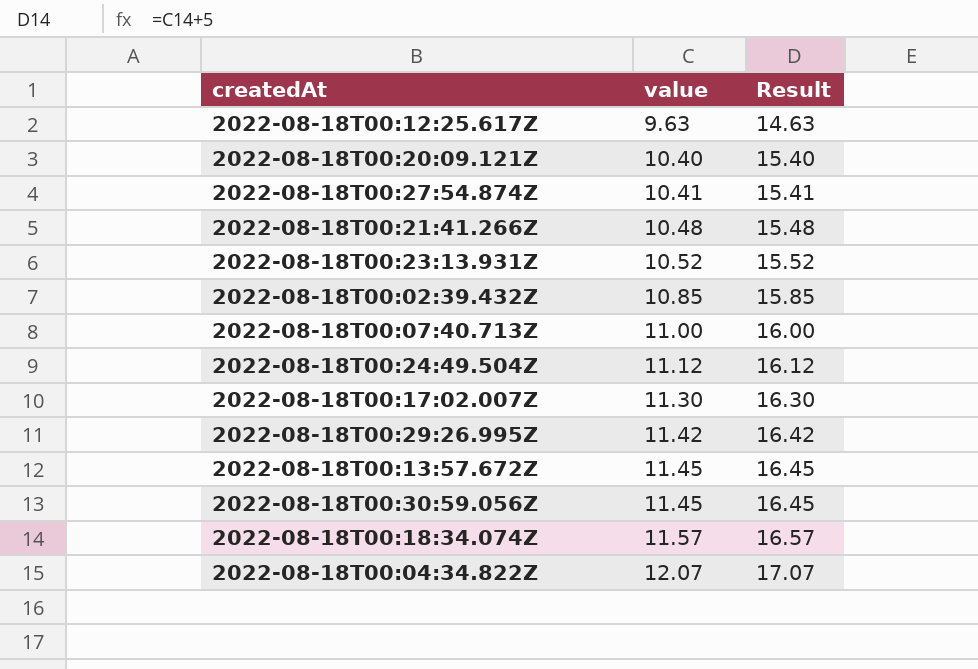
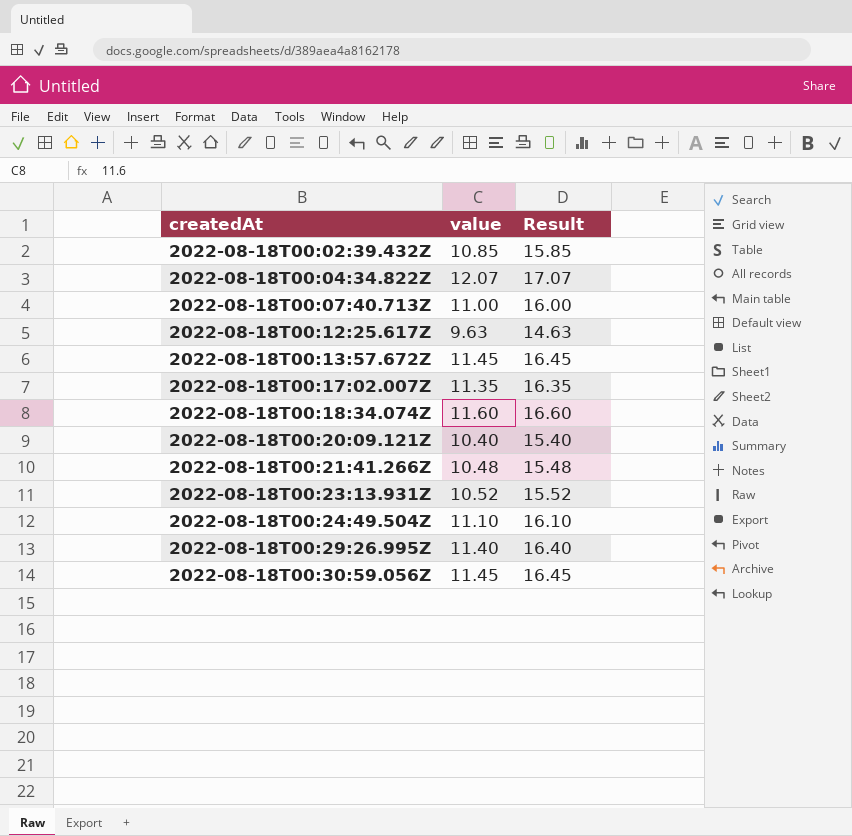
row order: value ascending -> createdAt ascending
row 2022-08-18T00:27:54.874Z: 10.41 | 15.41 -> none
2022-08-18T00:17:02.007Z | value: 11.30 -> 11.35
2022-08-18T00:17:02.007Z | Result: 16.30 -> 16.35
2022-08-18T00:18:34.074Z | value: 11.57 -> 11.60
2022-08-18T00:18:34.074Z | Result: 16.57 -> 16.60
2022-08-18T00:24:49.504Z | value: 11.12 -> 11.10
2022-08-18T00:24:49.504Z | Result: 16.12 -> 16.10
2022-08-18T00:29:26.995Z | value: 11.42 -> 11.40
2022-08-18T00:29:26.995Z | Result: 16.42 -> 16.40

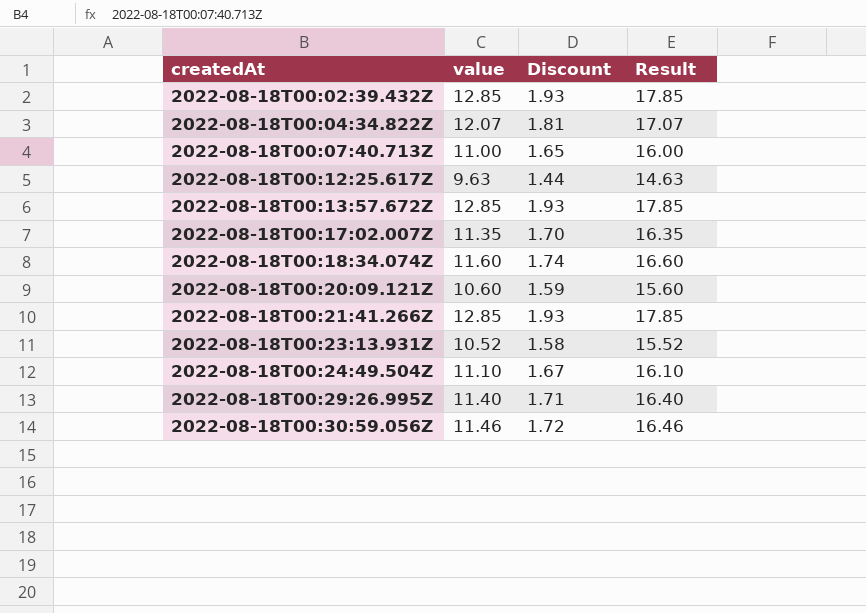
column Discount | formula: none -> [value] * 0.15
2022-08-18T00:02:39.432Z | value: 10.85 -> 12.85
2022-08-18T00:02:39.432Z | Result: 15.85 -> 17.85
2022-08-18T00:13:57.672Z | value: 11.45 -> 12.85
2022-08-18T00:13:57.672Z | Result: 16.45 -> 17.85
2022-08-18T00:20:09.121Z | value: 10.40 -> 10.60
2022-08-18T00:20:09.121Z | Result: 15.40 -> 15.60
2022-08-18T00:21:41.266Z | value: 10.48 -> 12.85
2022-08-18T00:21:41.266Z | Result: 15.48 -> 17.85
2022-08-18T00:30:59.056Z | value: 11.45 -> 11.46
2022-08-18T00:30:59.056Z | Result: 16.45 -> 16.46

